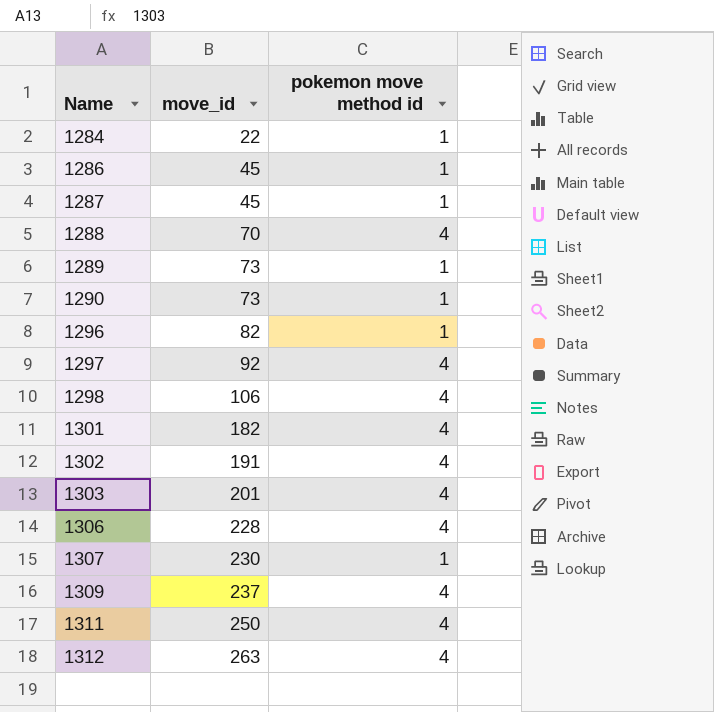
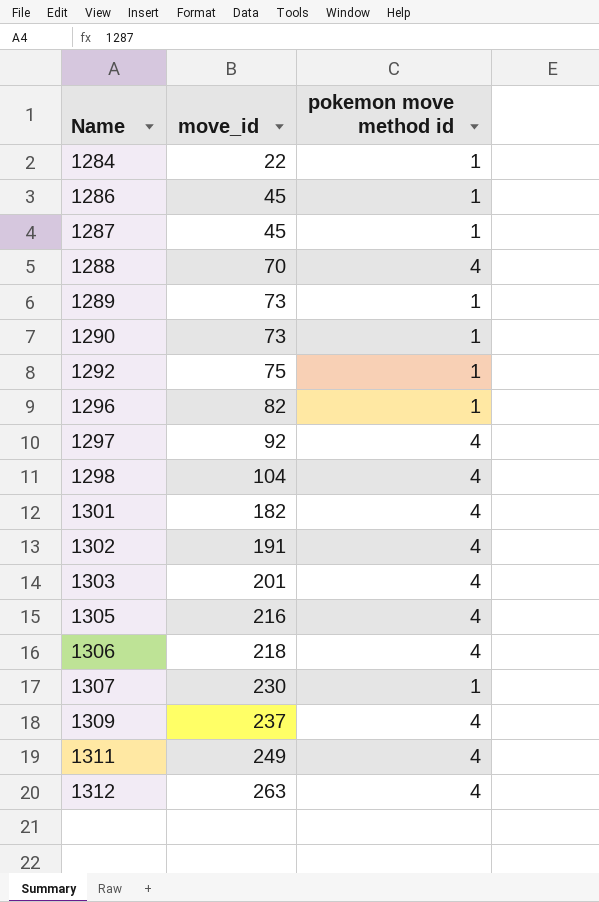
row 1292: none -> 75 | 1
1298 | move_id: 106 -> 104
row 1305: none -> 216 | 4
1306 | move_id: 228 -> 218
1311 | move_id: 250 -> 249

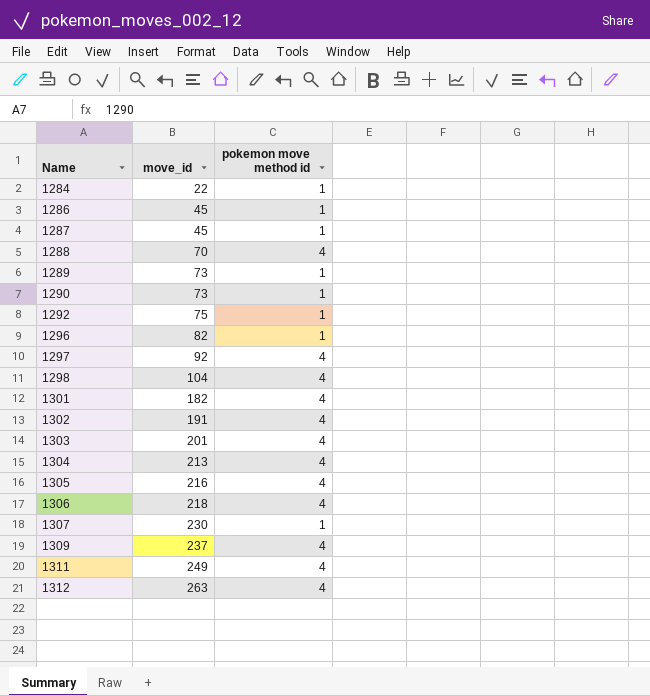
row 1304: none -> 213 | 4

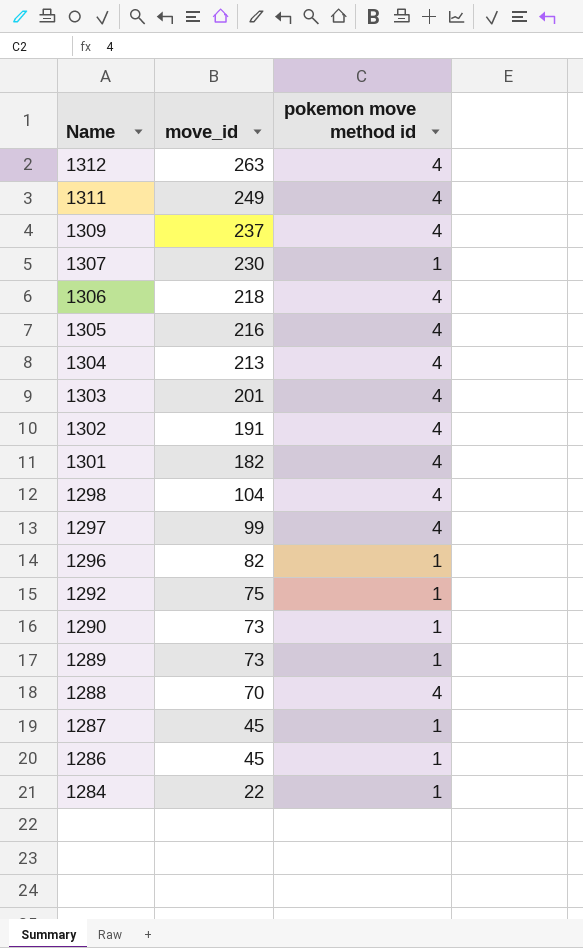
row order: Name ascending -> Name descending
1297 | move_id: 92 -> 99

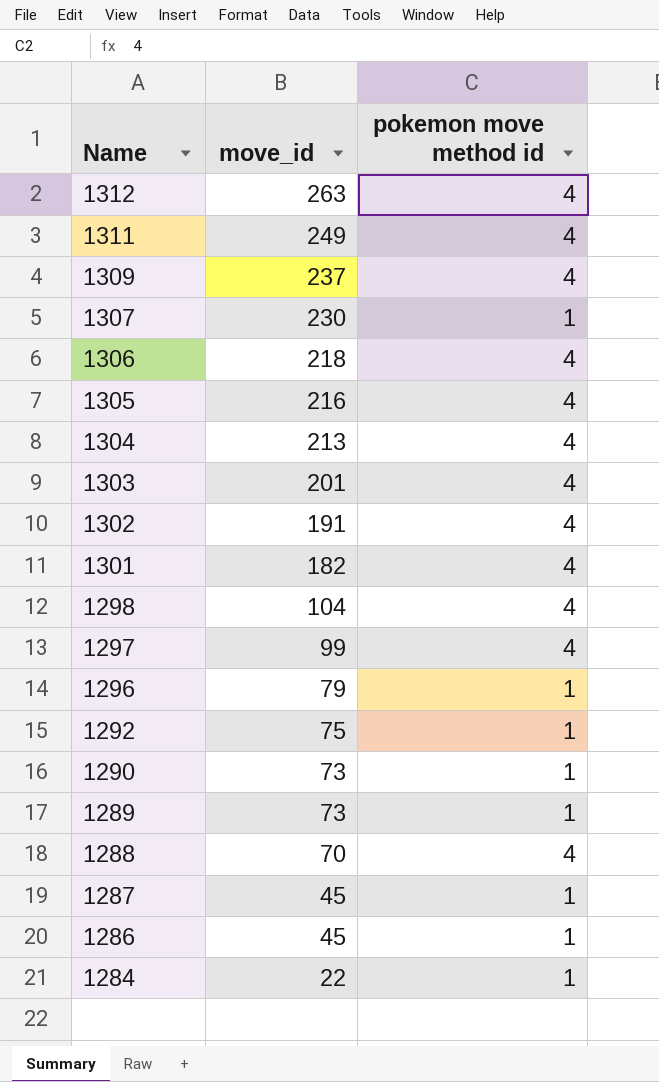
1296 | move_id: 82 -> 79

